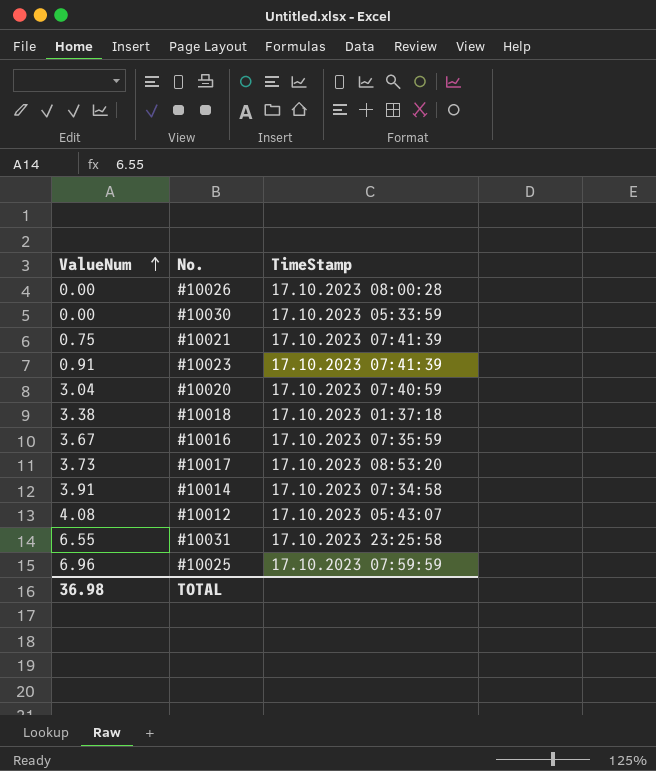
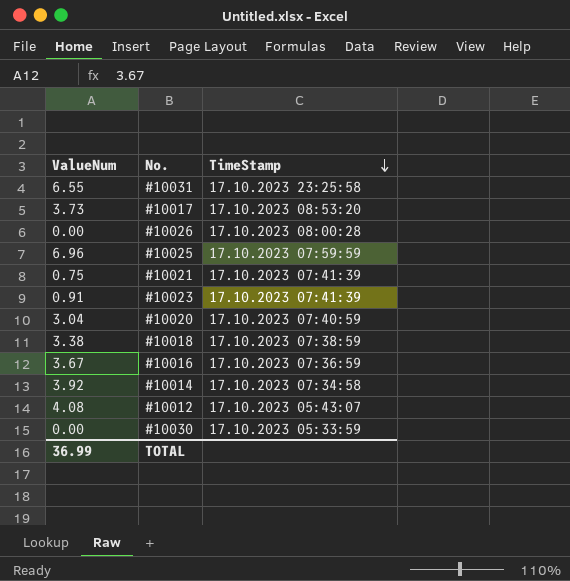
row order: ValueNum ascending -> TimeStamp descending
#10018 | TimeStamp: 17.10.2023 01:37:18 -> 17.10.2023 07:38:59
#10016 | TimeStamp: 17.10.2023 07:35:59 -> 17.10.2023 07:36:59
#10014 | ValueNum: 3.91 -> 3.92
TOTAL | ValueNum: 36.98 -> 36.99

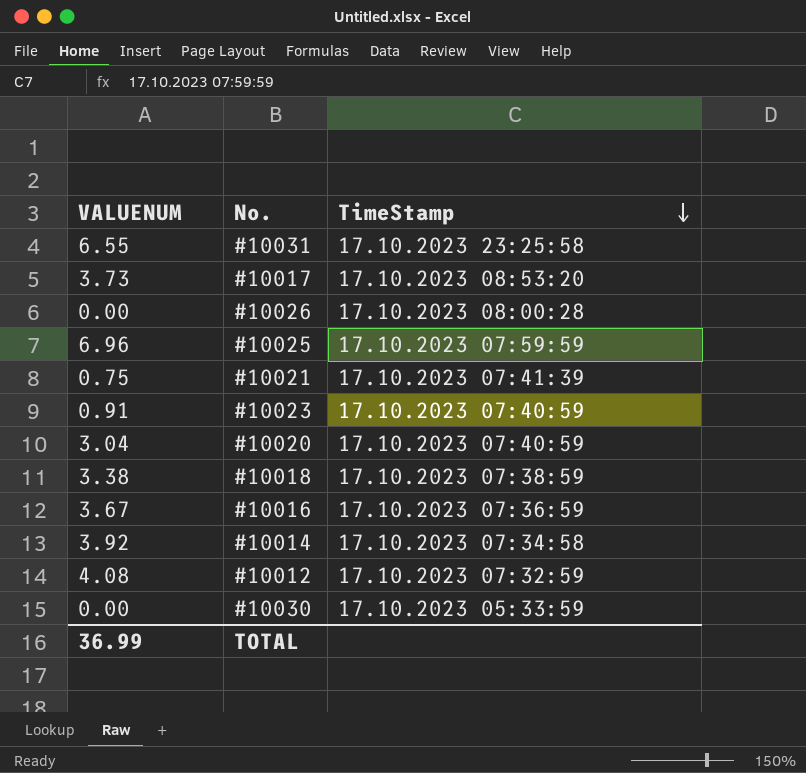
column name: ValueNum -> VALUENUM
#10023 | TimeStamp: 17.10.2023 07:41:39 -> 17.10.2023 07:40:59
#10012 | TimeStamp: 17.10.2023 05:43:07 -> 17.10.2023 07:32:59

